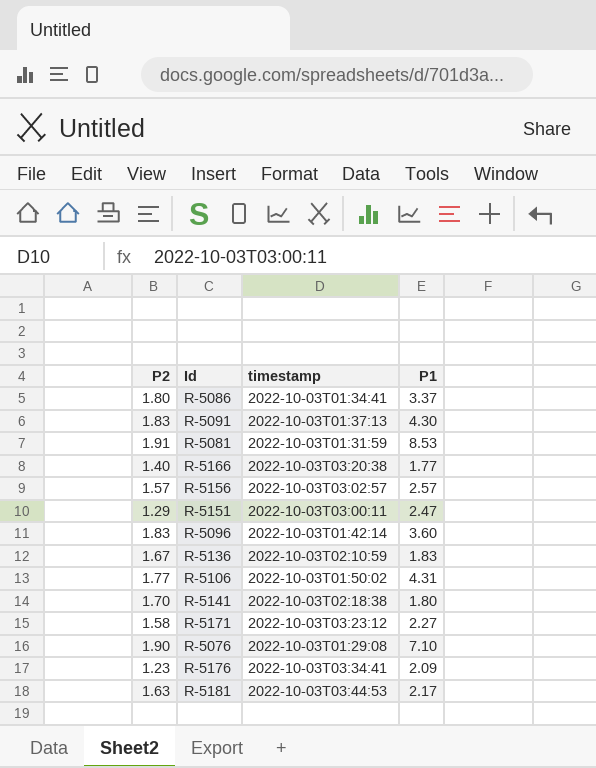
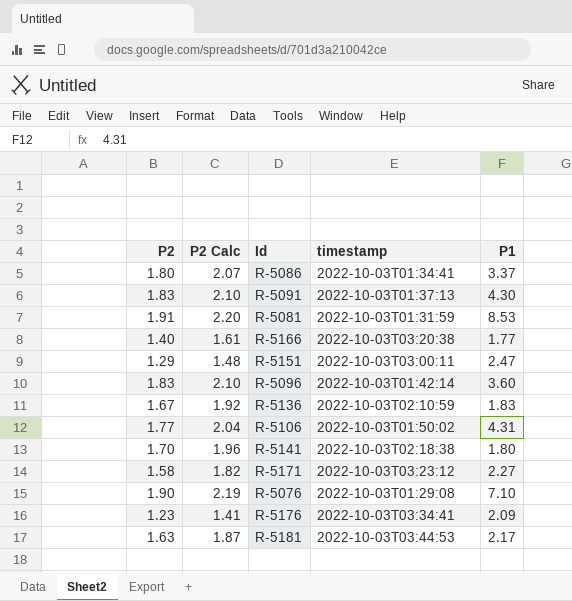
column P2 Calc | formula: none -> [P2] * 1.15
row R-5156: 1.57 | 2022-10-03T03:02:57 | 2.57 -> none

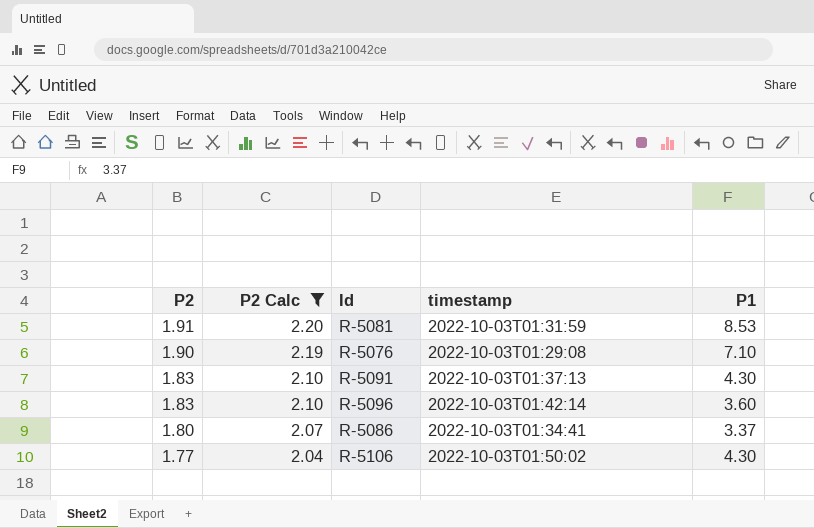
filter: none -> P2 Calc >= 2.04
row order: none -> P2 descending
R-5106 | P1: 4.31 -> 4.30

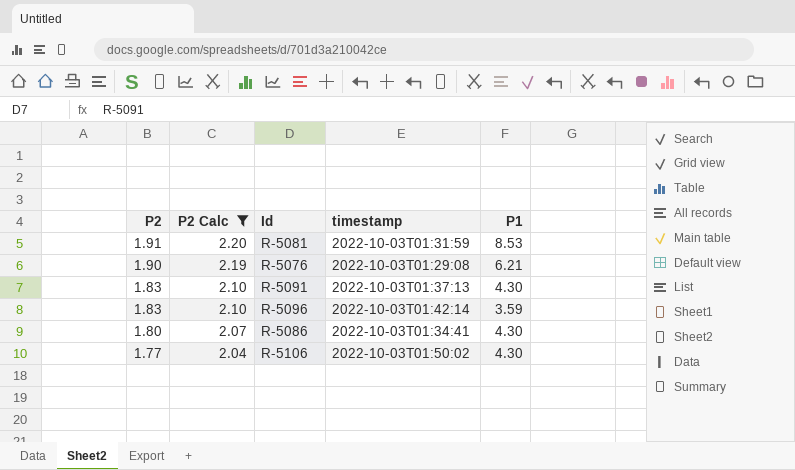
R-5076 | P1: 7.10 -> 6.21
R-5096 | P1: 3.60 -> 3.59
R-5086 | P1: 3.37 -> 4.30

